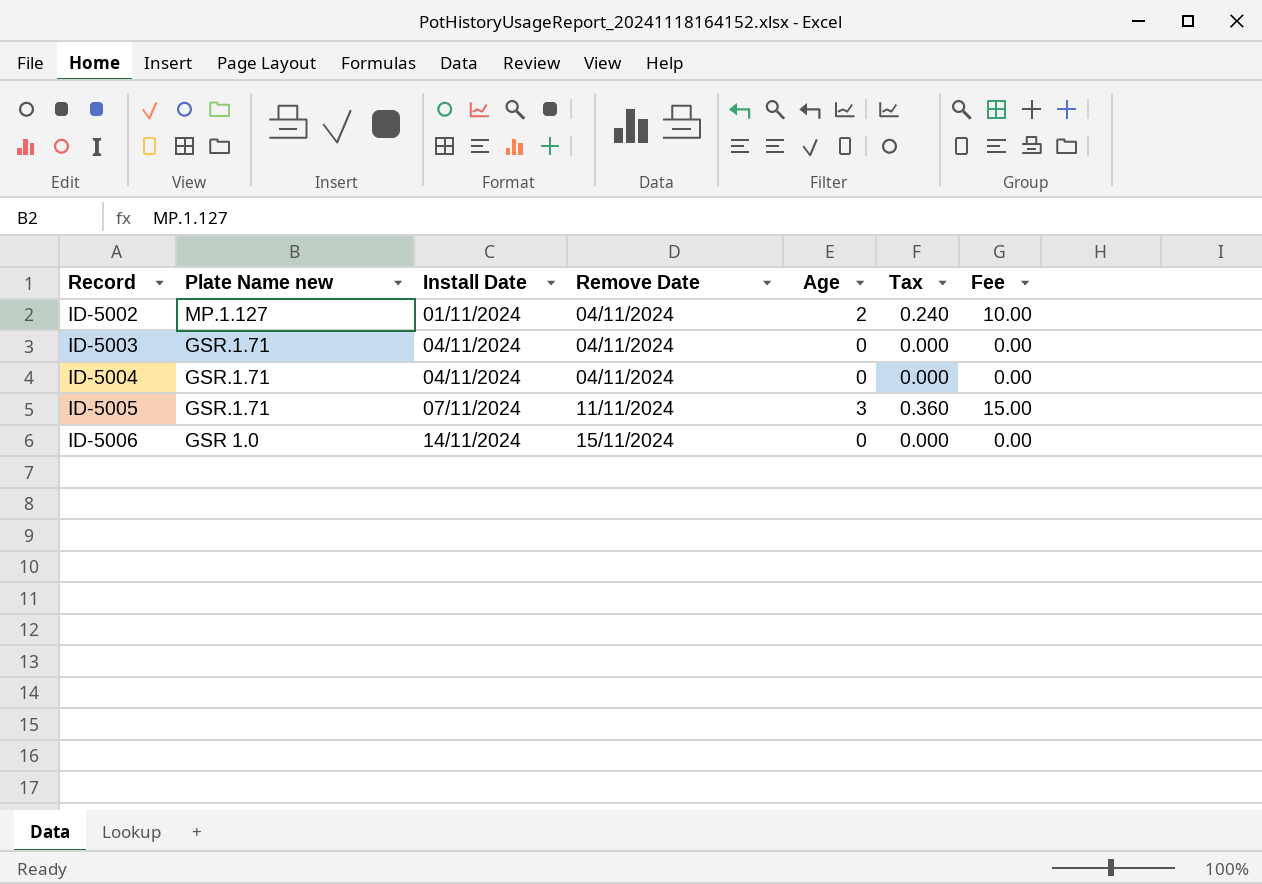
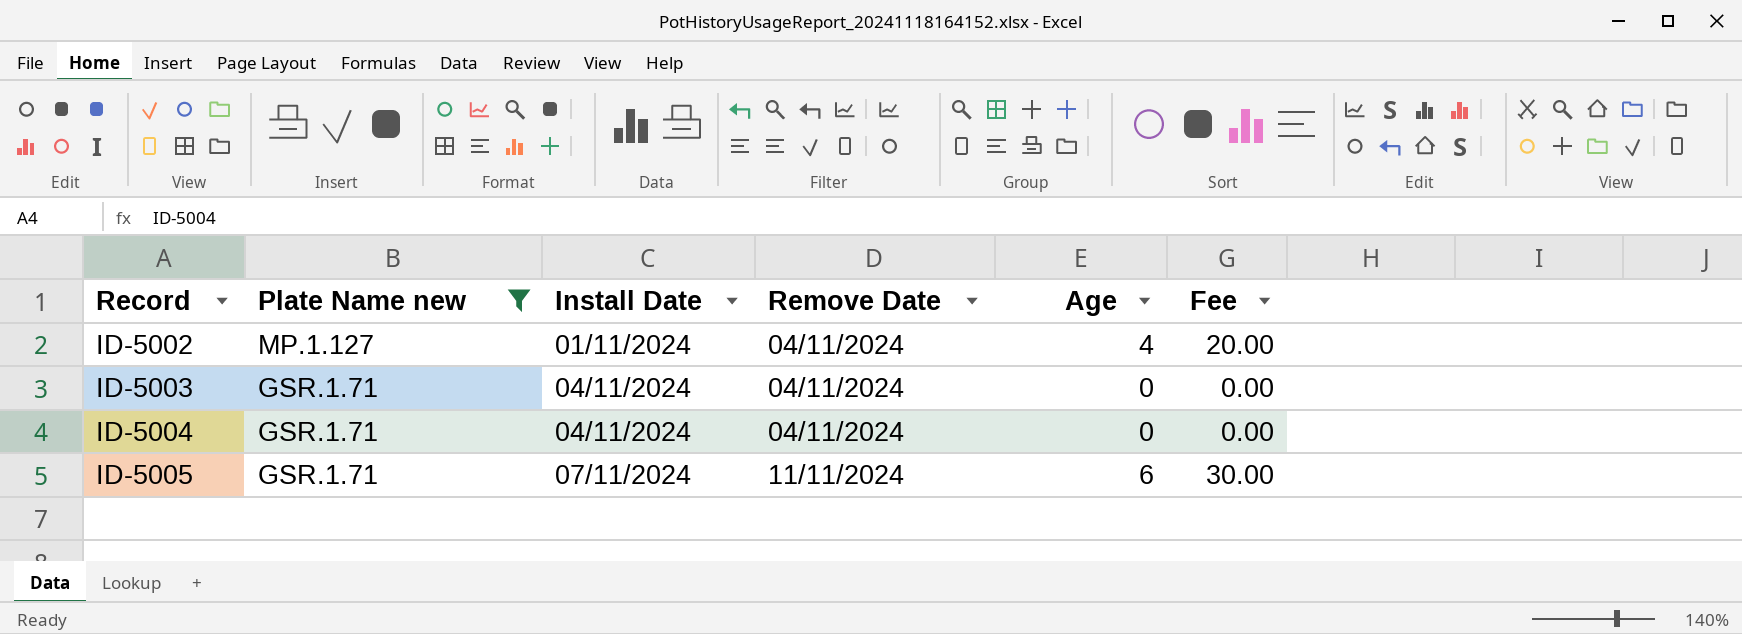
filter: none -> Plate Name new != GSR 1.0
column Tax | formula: [Age] * 0.12 -> none
ID-5002 | Age: 2 -> 4
ID-5002 | Fee: 10.00 -> 20.00
ID-5005 | Age: 3 -> 6
ID-5005 | Fee: 15.00 -> 30.00

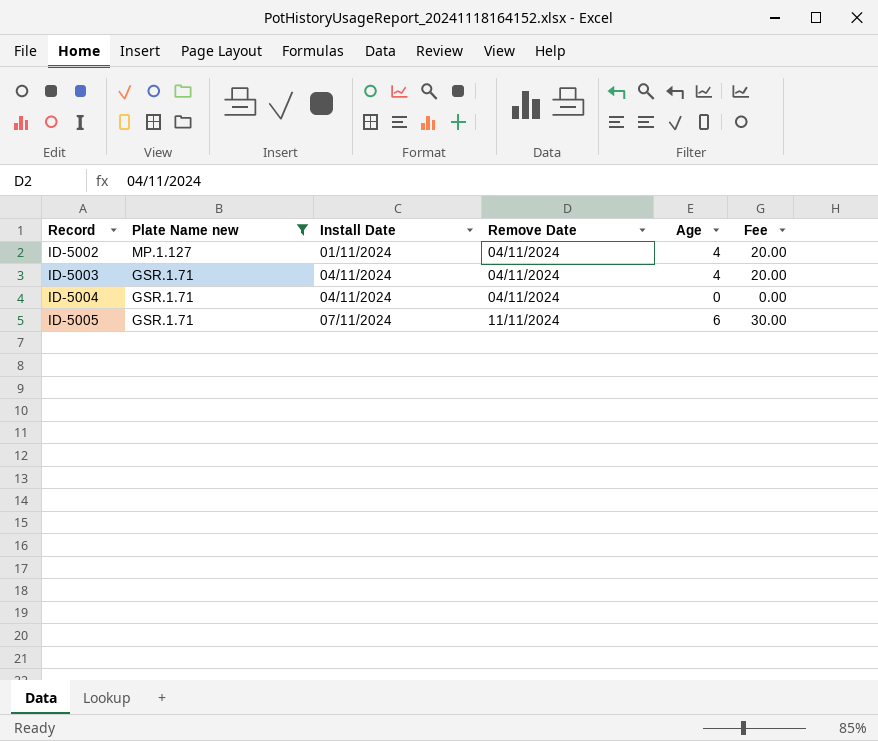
ID-5003 | Age: 0 -> 4
ID-5003 | Fee: 0.00 -> 20.00

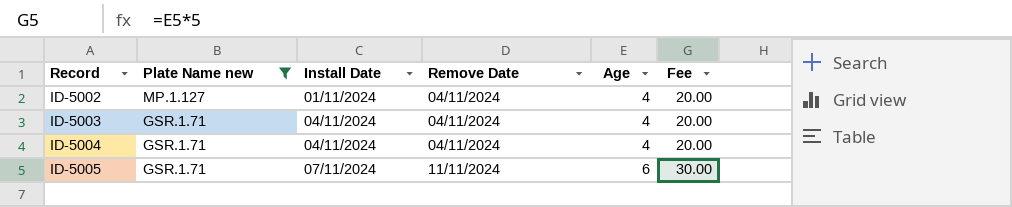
ID-5004 | Age: 0 -> 4
ID-5004 | Fee: 0.00 -> 20.00

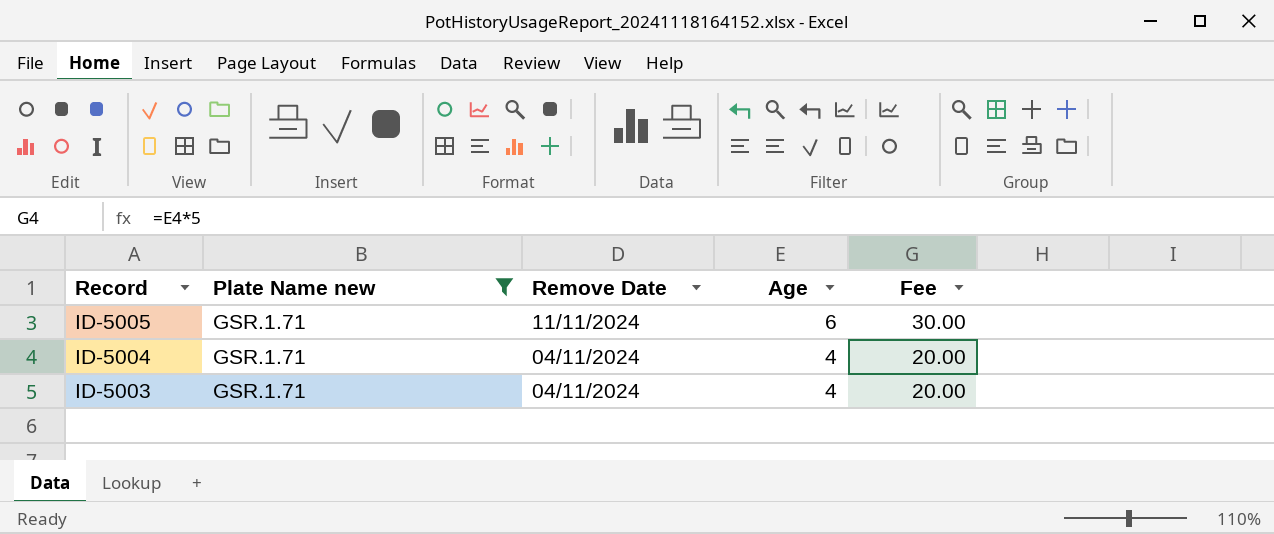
row order: Record ascending -> Record descending
column Install Date | position: 3 -> none
row ID-5002: MP.1.127 | 01/11/2024 | 04/11/2024 | 4 | 20.00 -> none

